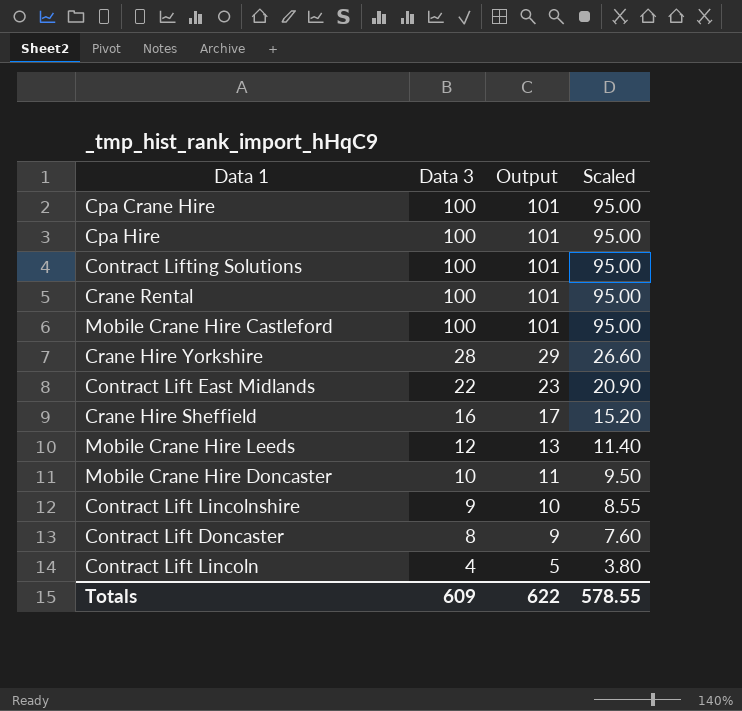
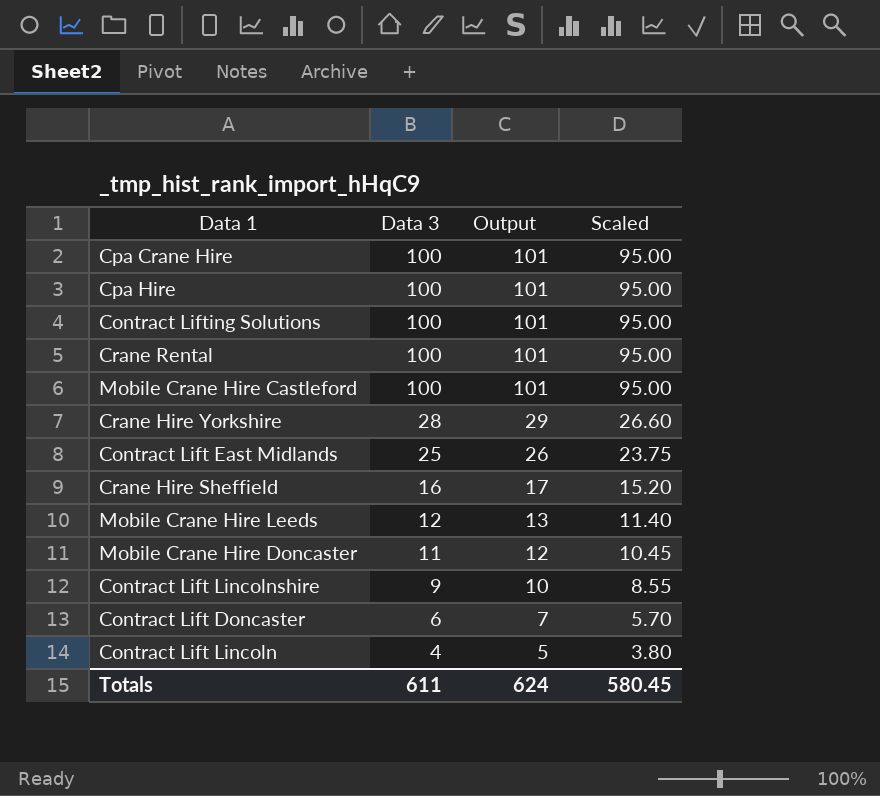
Contract Lift East Midlands | Data 3: 22 -> 25
Contract Lift East Midlands | Output: 23 -> 26
Contract Lift East Midlands | Scaled: 20.90 -> 23.75
Mobile Crane Hire Doncaster | Data 3: 10 -> 11
Mobile Crane Hire Doncaster | Output: 11 -> 12
Mobile Crane Hire Doncaster | Scaled: 9.50 -> 10.45
Contract Lift Doncaster | Data 3: 8 -> 6
Contract Lift Doncaster | Output: 9 -> 7
Contract Lift Doncaster | Scaled: 7.60 -> 5.70
Totals | Data 3: 609 -> 611
Totals | Output: 622 -> 624
Totals | Scaled: 578.55 -> 580.45

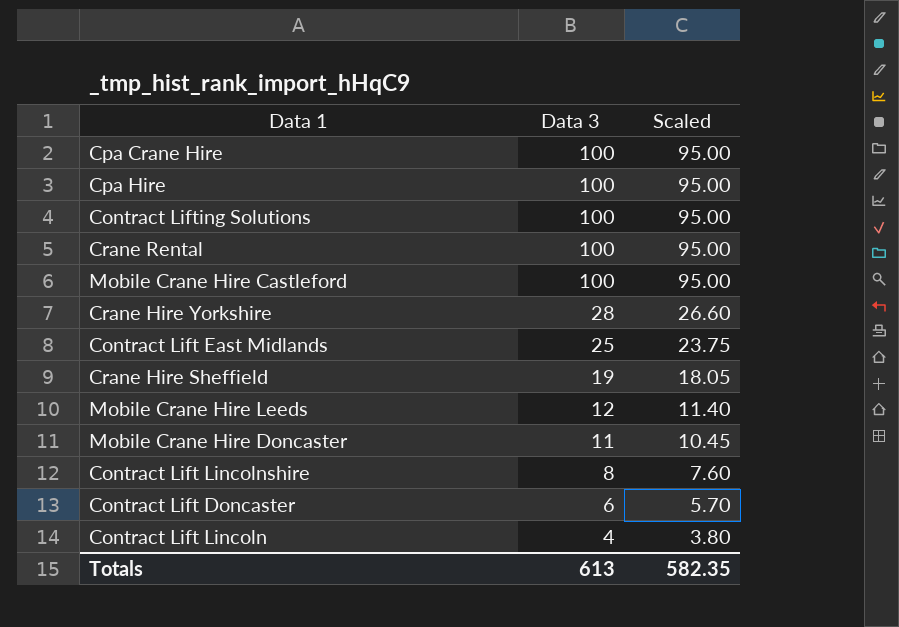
column Output | formula: [Data 3] + 1 -> none
Crane Hire Sheffield | Data 3: 16 -> 19
Crane Hire Sheffield | Scaled: 15.20 -> 18.05
Contract Lift Lincolnshire | Data 3: 9 -> 8
Contract Lift Lincolnshire | Scaled: 8.55 -> 7.60
Totals | Data 3: 611 -> 613
Totals | Scaled: 580.45 -> 582.35

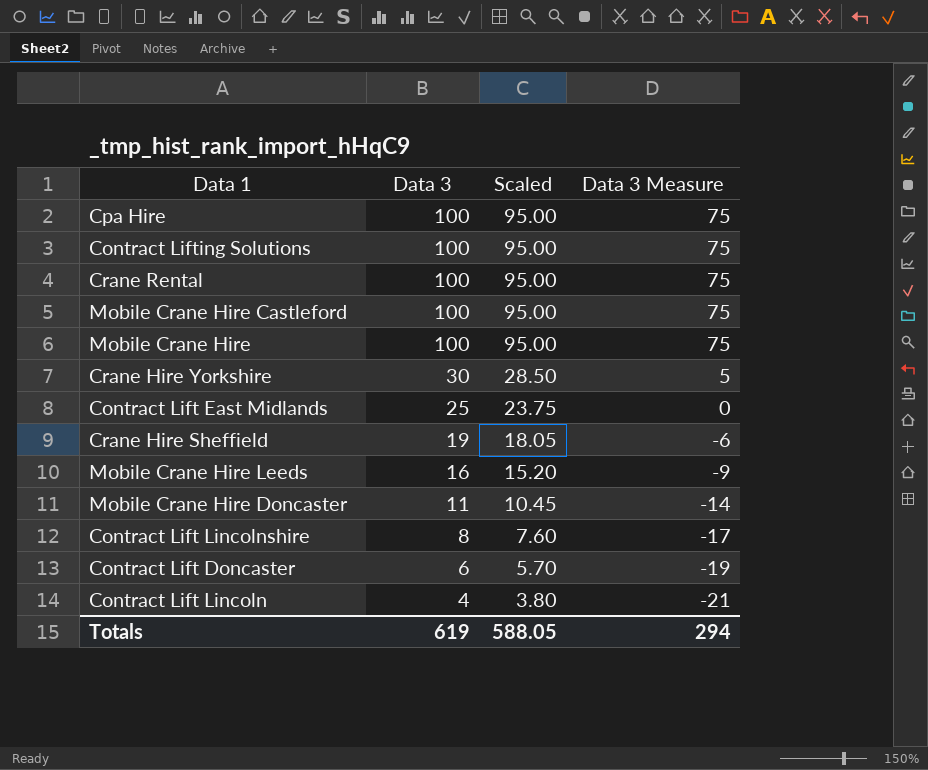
column Data 3 Measure | formula: none -> [Data 3] - 25
row Cpa Crane Hire: 100 | 95.00 -> none
row Mobile Crane Hire: none -> 100 | 95.00 | 75
Crane Hire Yorkshire | Data 3: 28 -> 30
Crane Hire Yorkshire | Scaled: 26.60 -> 28.50
Mobile Crane Hire Leeds | Data 3: 12 -> 16
Mobile Crane Hire Leeds | Scaled: 11.40 -> 15.20
Totals | Data 3: 613 -> 619
Totals | Scaled: 582.35 -> 588.05

